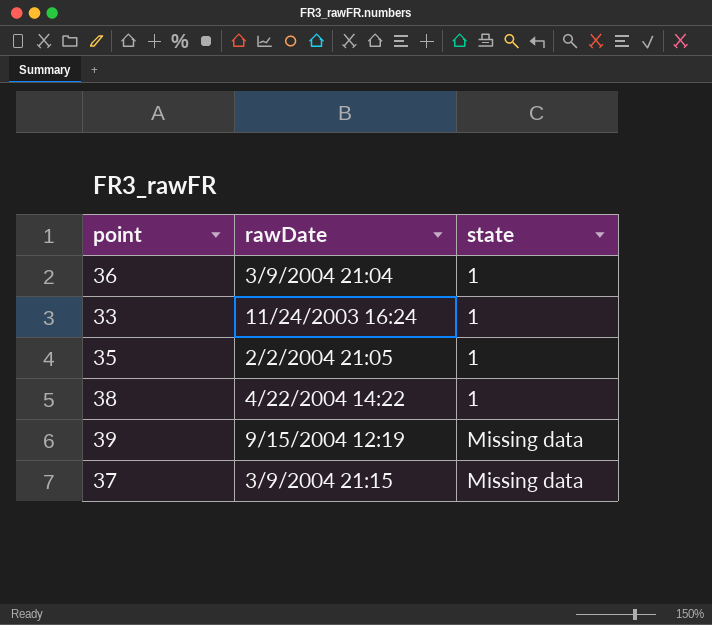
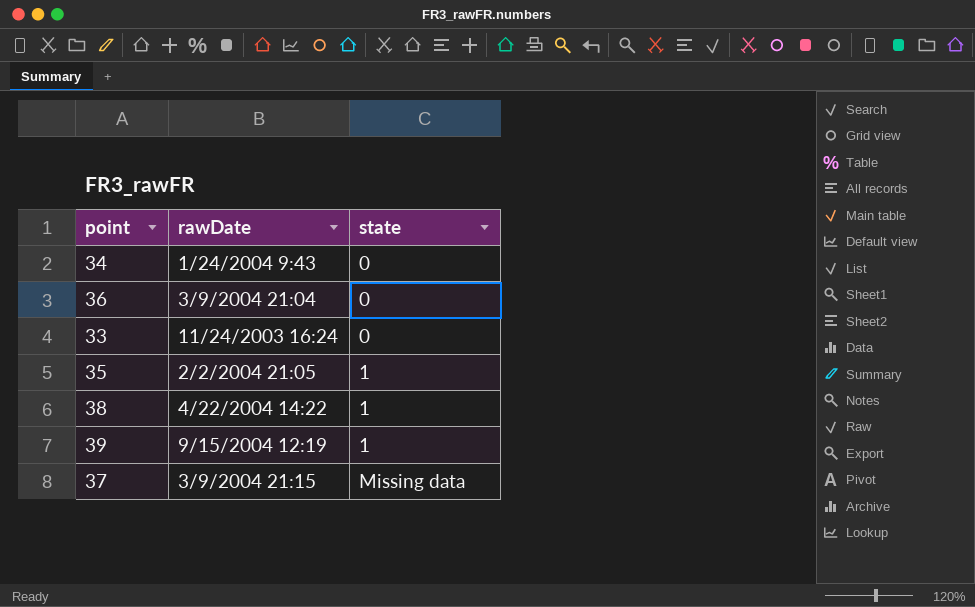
row 34: none -> 1/24/2004 9:43 | 0
36 | state: 1 -> 0
33 | state: 1 -> 0
39 | state: Missing data -> 1

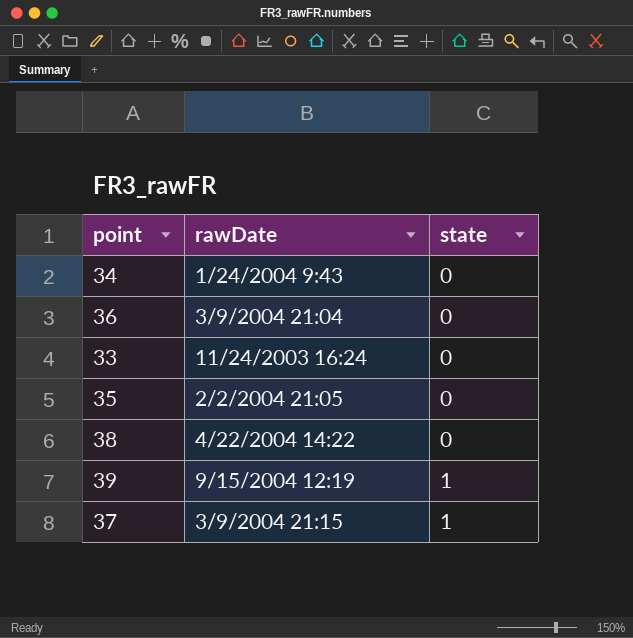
35 | state: 1 -> 0
38 | state: 1 -> 0
37 | state: Missing data -> 1

